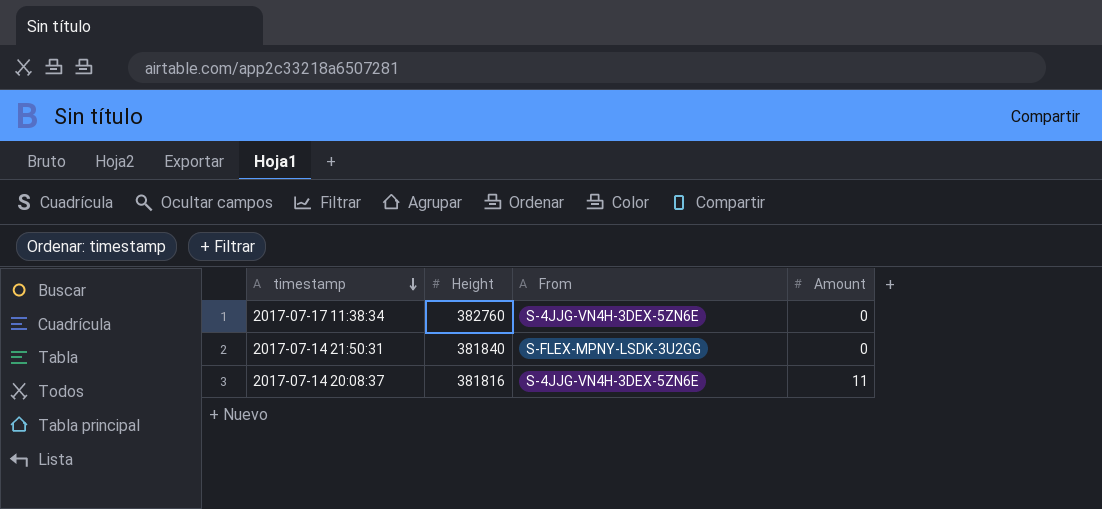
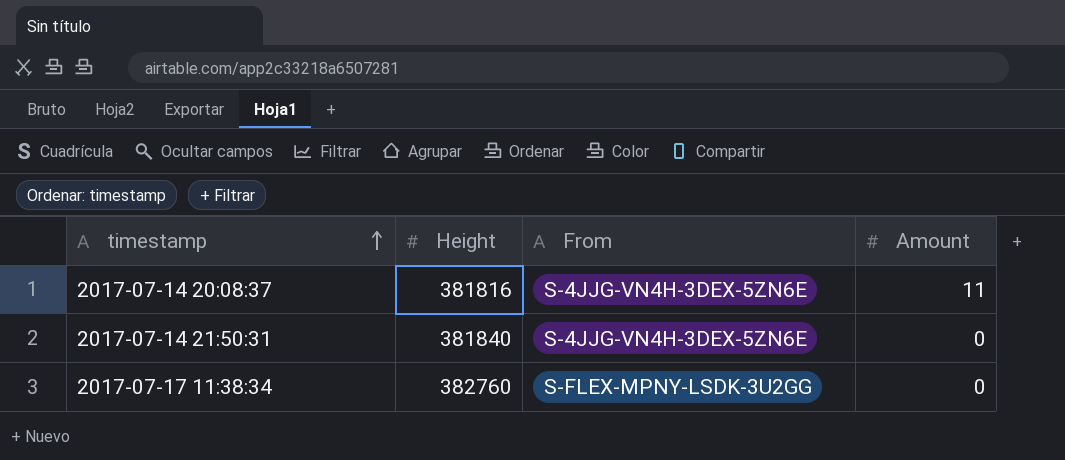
row order: timestamp descending -> timestamp ascending
2017-07-14 21:50:31 | From: S-FLEX-MPNY-LSDK-3U2GG -> S-4JJG-VN4H-3DEX-5ZN6E
2017-07-17 11:38:34 | From: S-4JJG-VN4H-3DEX-5ZN6E -> S-FLEX-MPNY-LSDK-3U2GG

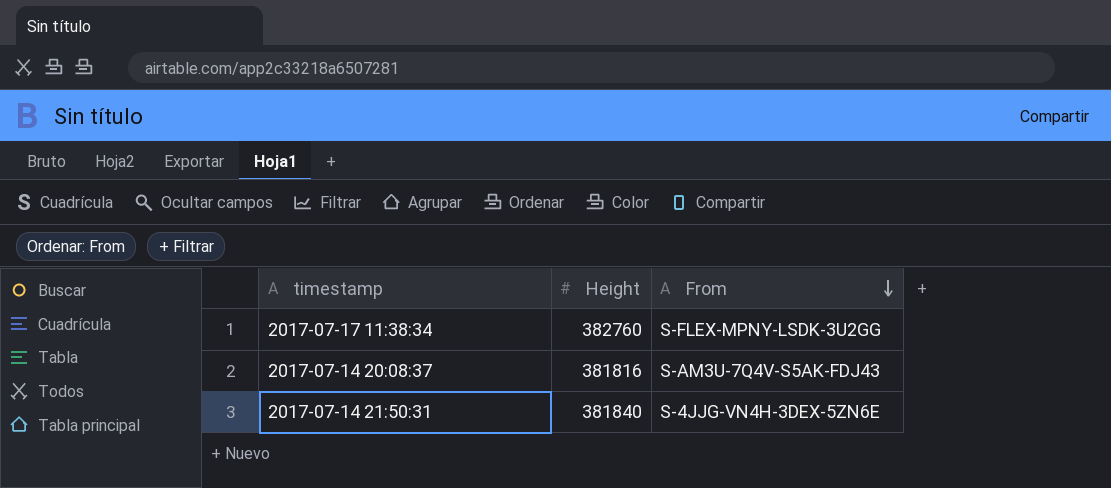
row order: timestamp ascending -> From descending
column Amount | position: 4 -> none
2017-07-14 20:08:37 | From: S-4JJG-VN4H-3DEX-5ZN6E -> S-AM3U-7Q4V-S5AK-FDJ43

